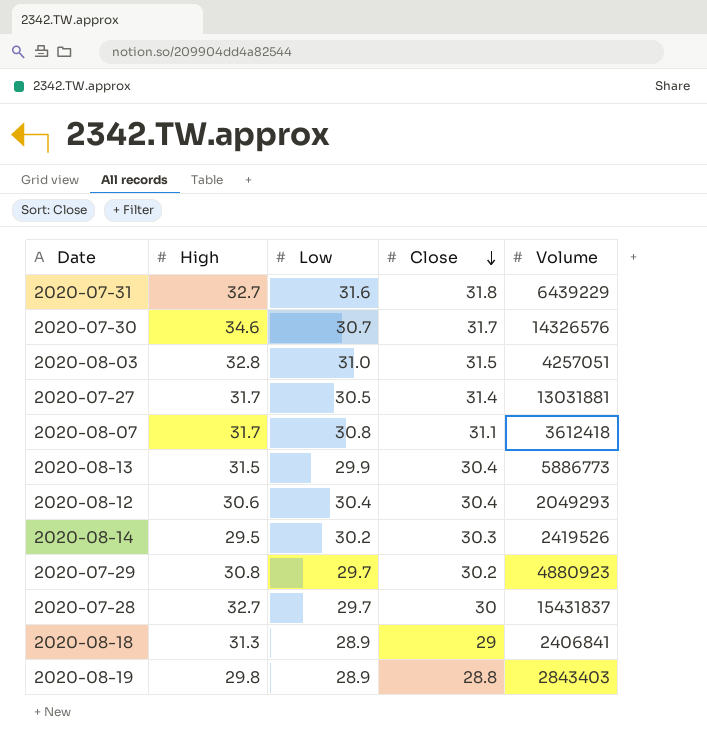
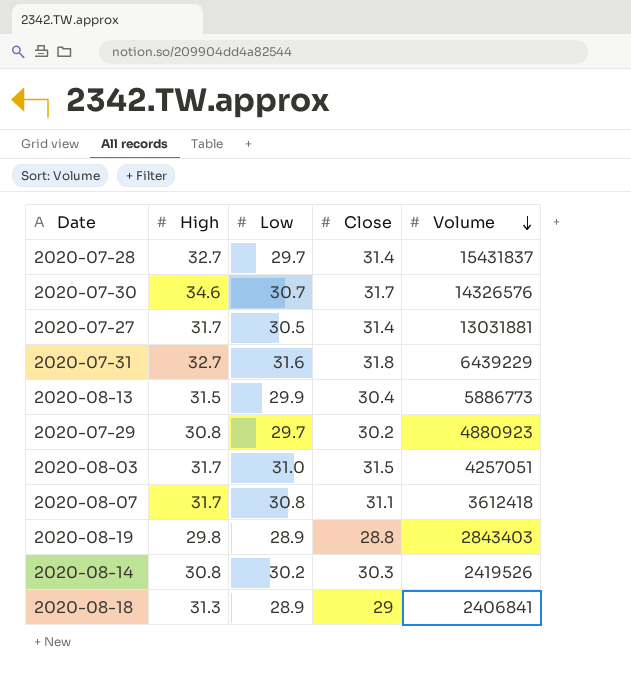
row order: Close descending -> Volume descending
row 2020-08-12: 30.6 | 30.4 | 30.4 | 2049293 -> none
2020-07-28 | Close: 30 -> 31.4
2020-08-03 | High: 32.8 -> 31.7
2020-08-14 | High: 29.5 -> 30.8

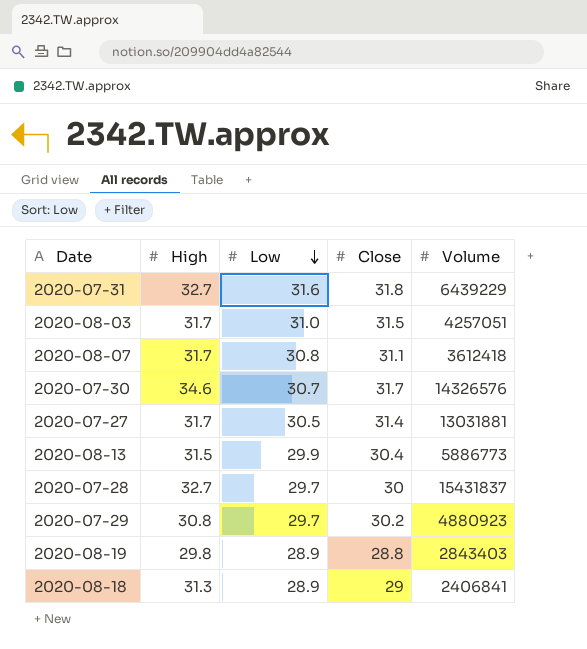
row order: Volume descending -> Low descending
row 2020-08-14: 30.8 | 30.2 | 30.3 | 2419526 -> none
2020-07-28 | Close: 31.4 -> 30

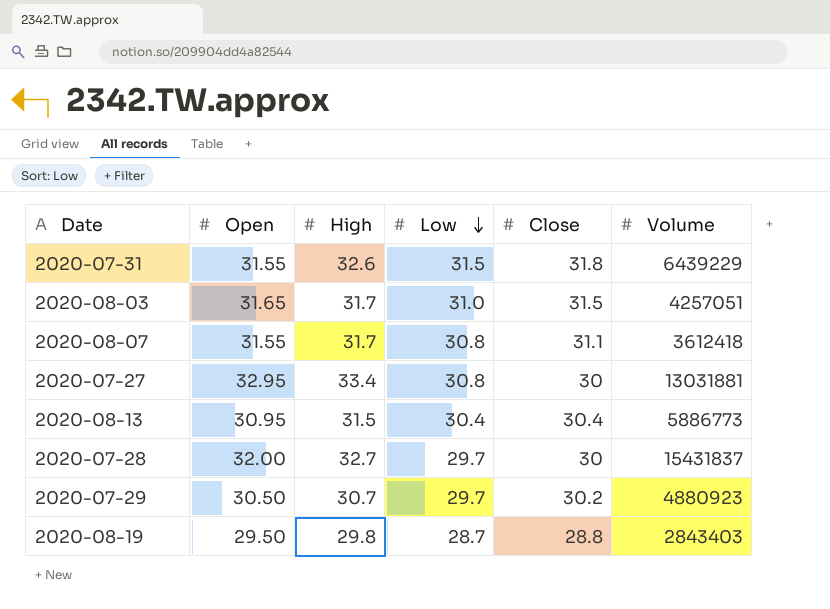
column Open | position: none -> 2
row 2020-07-30: 34.6 | 30.7 | 31.7 | 14326576 -> none
row 2020-08-18: 31.3 | 28.9 | 29 | 2406841 -> none
2020-07-31 | High: 32.7 -> 32.6
2020-07-31 | Low: 31.6 -> 31.5
2020-07-27 | High: 31.7 -> 33.4
2020-07-27 | Low: 30.5 -> 30.8
2020-07-27 | Close: 31.4 -> 30
2020-08-13 | Low: 29.9 -> 30.4
2020-07-29 | High: 30.8 -> 30.7
2020-08-19 | Low: 28.9 -> 28.7

